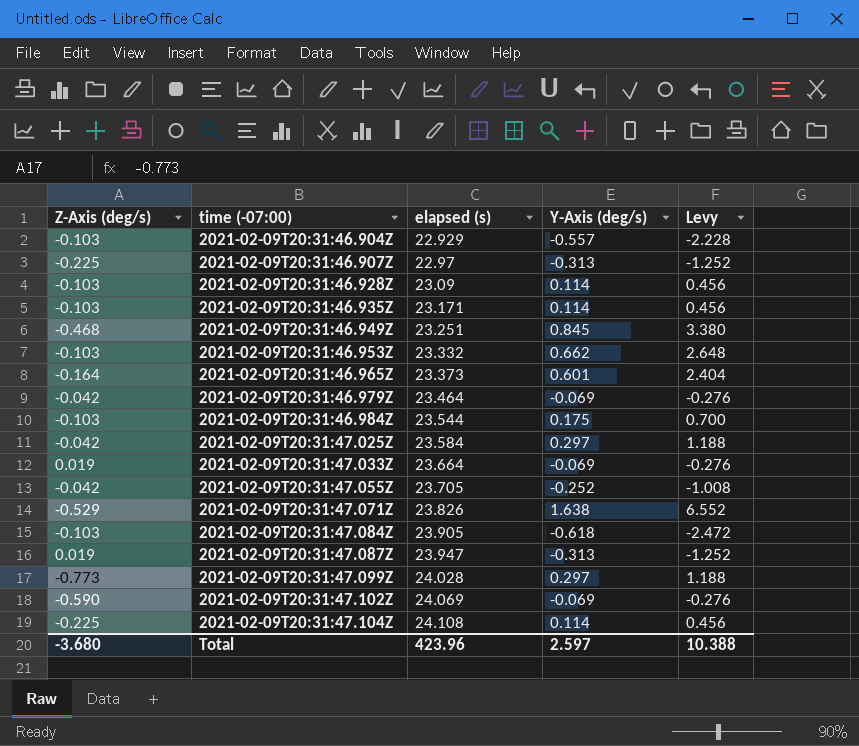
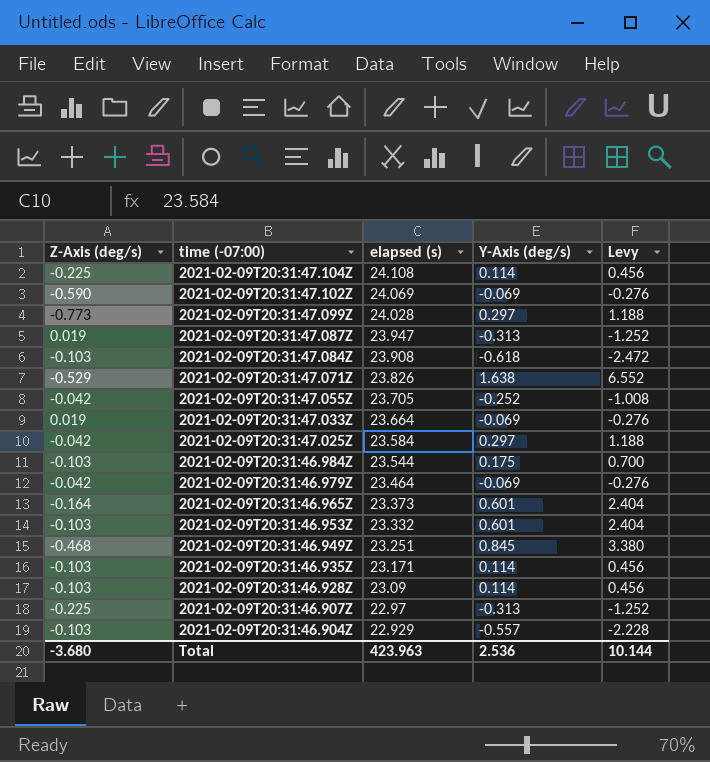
row order: time (-07:00) ascending -> time (-07:00) descending
2021-02-09T20:31:47.084Z | elapsed (s): 23.905 -> 23.908
2021-02-09T20:31:46.953Z | Y-Axis (deg/s): 0.662 -> 0.601
2021-02-09T20:31:46.953Z | Levy: 2.648 -> 2.404
Total | elapsed (s): 423.96 -> 423.963
Total | Y-Axis (deg/s): 2.597 -> 2.536
Total | Levy: 10.388 -> 10.144

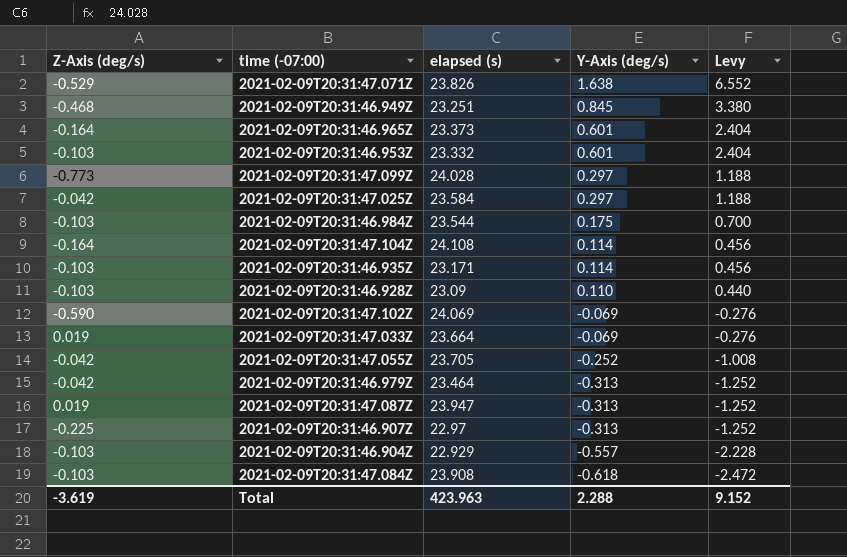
row order: time (-07:00) descending -> Y-Axis (deg/s) descending
2021-02-09T20:31:47.104Z | Z-Axis (deg/s): -0.225 -> -0.164
2021-02-09T20:31:46.928Z | Y-Axis (deg/s): 0.114 -> 0.110
2021-02-09T20:31:46.928Z | Levy: 0.456 -> 0.440
2021-02-09T20:31:46.979Z | Y-Axis (deg/s): -0.069 -> -0.313
2021-02-09T20:31:46.979Z | Levy: -0.276 -> -1.252
Total | Z-Axis (deg/s): -3.680 -> -3.619
Total | Y-Axis (deg/s): 2.536 -> 2.288
Total | Levy: 10.144 -> 9.152

